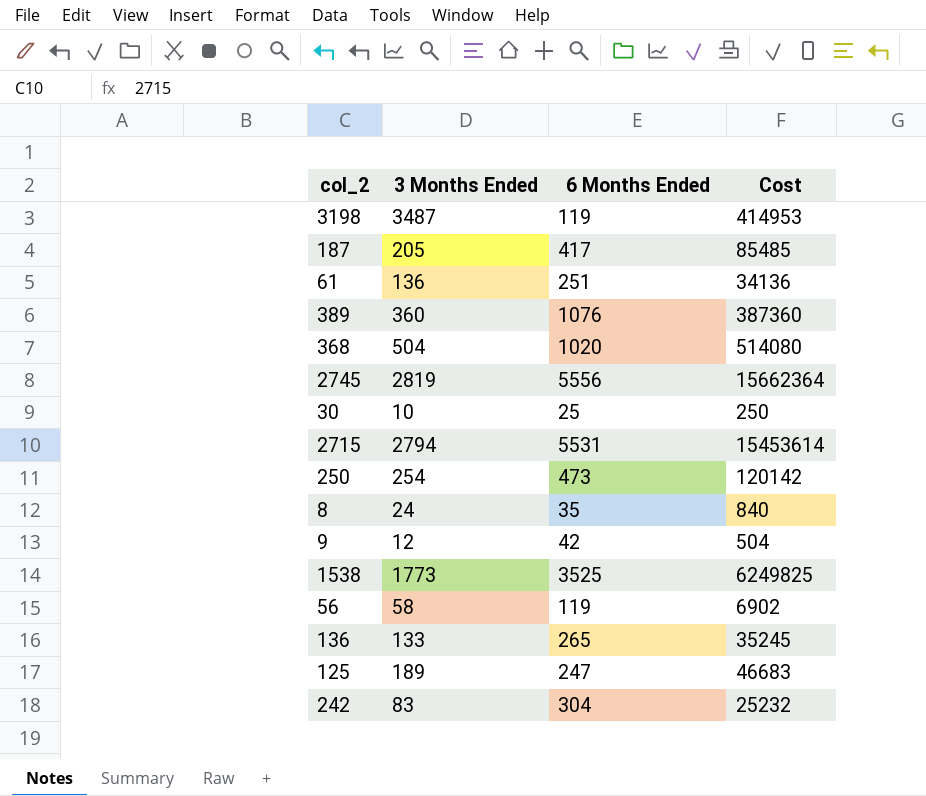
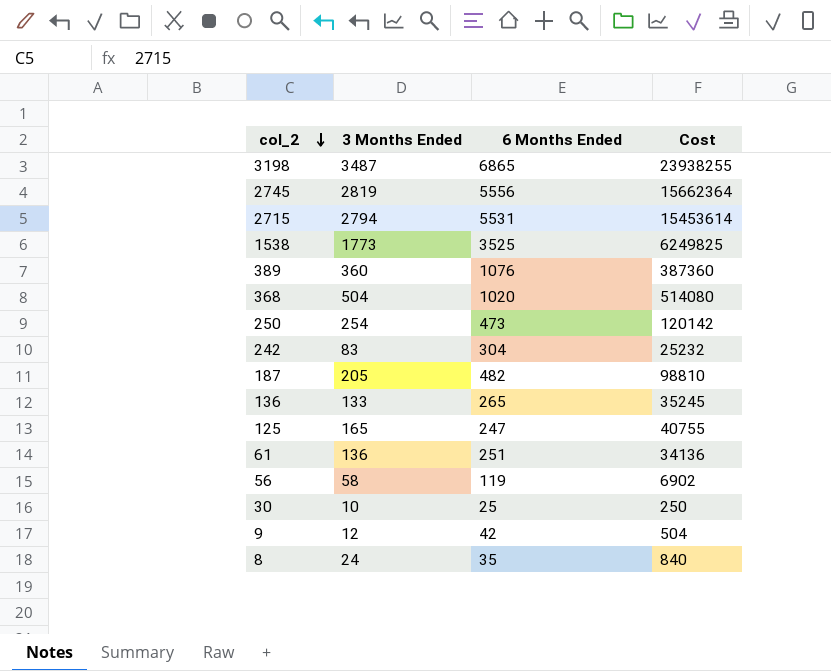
row order: none -> col_2 descending
3198 | 6 Months Ended: 119 -> 6865
3198 | Cost: 414953 -> 23938255
187 | 6 Months Ended: 417 -> 482
187 | Cost: 85485 -> 98810
125 | 3 Months Ended: 189 -> 165
125 | Cost: 46683 -> 40755

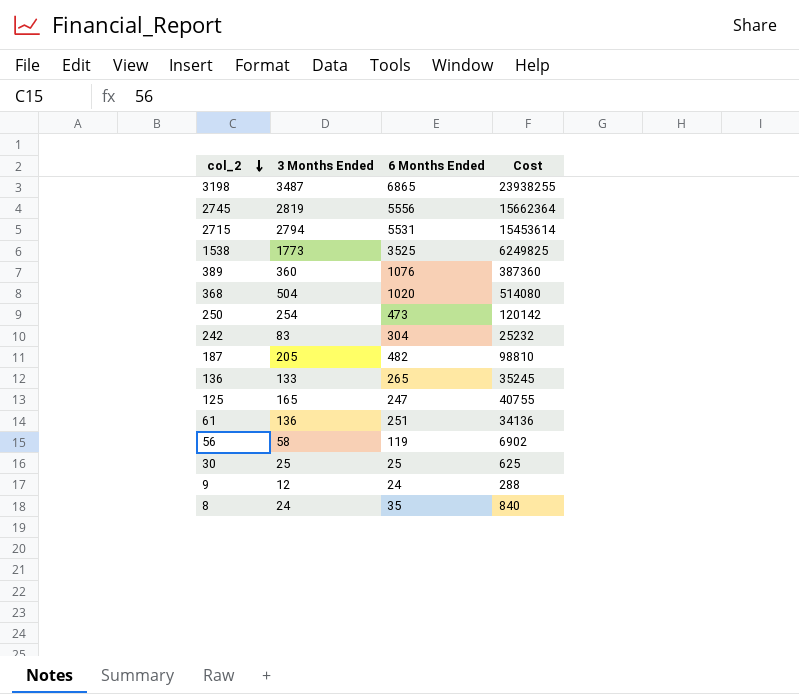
30 | 3 Months Ended: 10 -> 25
30 | Cost: 250 -> 625
9 | 6 Months Ended: 42 -> 24
9 | Cost: 504 -> 288

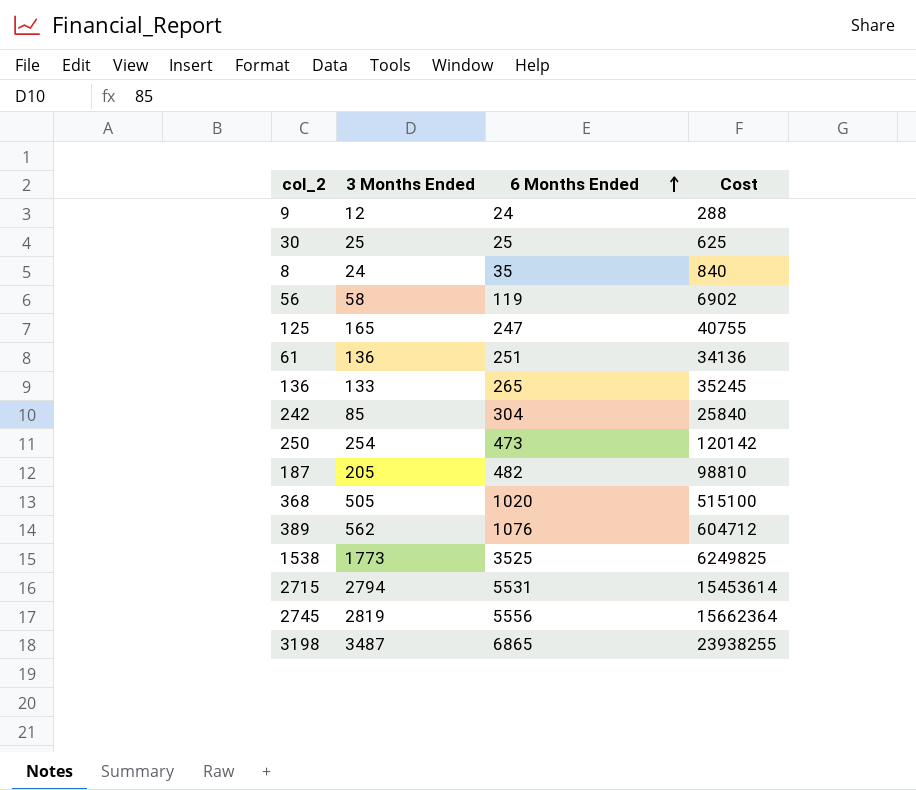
row order: col_2 descending -> 6 Months Ended ascending
242 | 3 Months Ended: 83 -> 85
242 | Cost: 25232 -> 25840
368 | 3 Months Ended: 504 -> 505
368 | Cost: 514080 -> 515100
389 | 3 Months Ended: 360 -> 562
389 | Cost: 387360 -> 604712

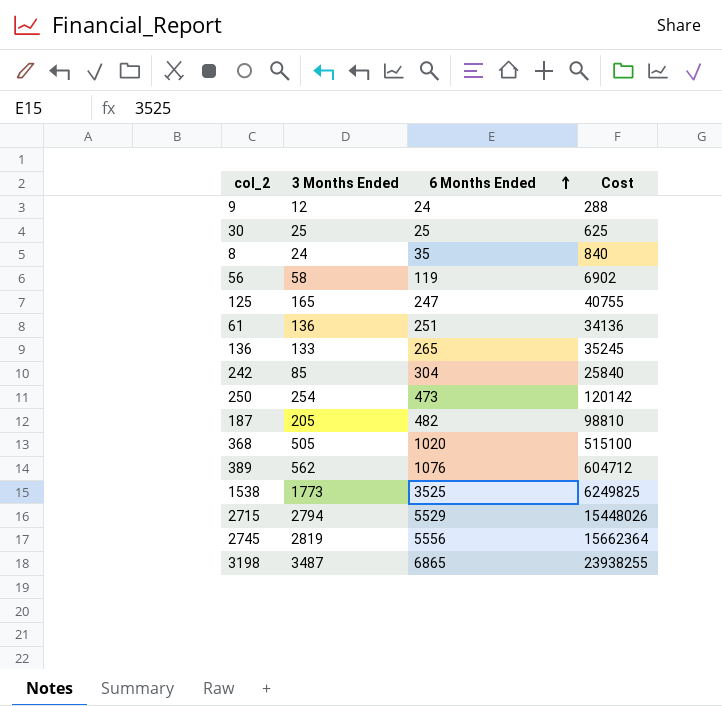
2715 | 6 Months Ended: 5531 -> 5529
2715 | Cost: 15453614 -> 15448026

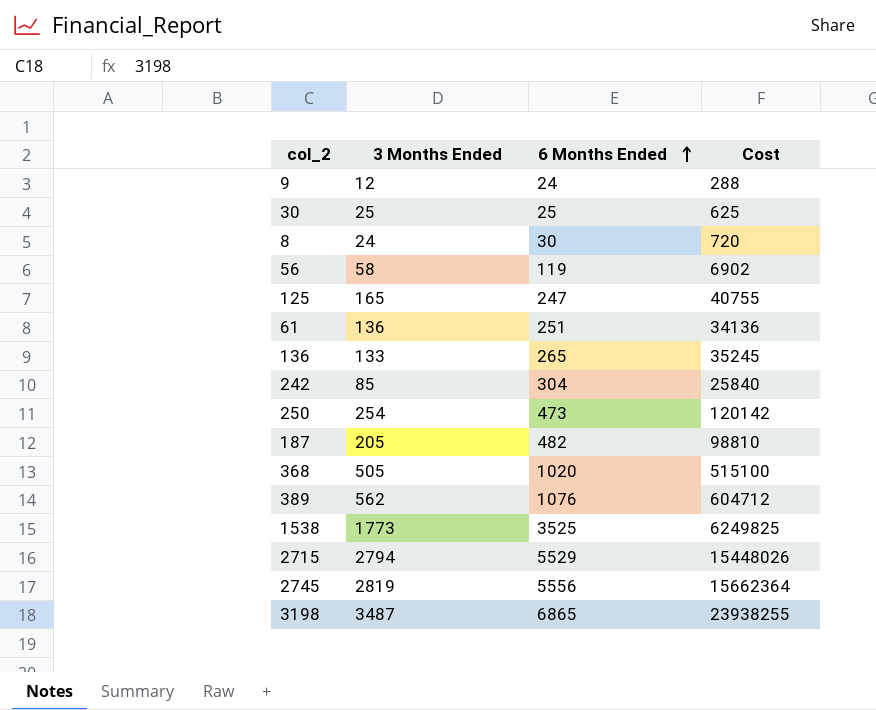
8 | 6 Months Ended: 35 -> 30
8 | Cost: 840 -> 720

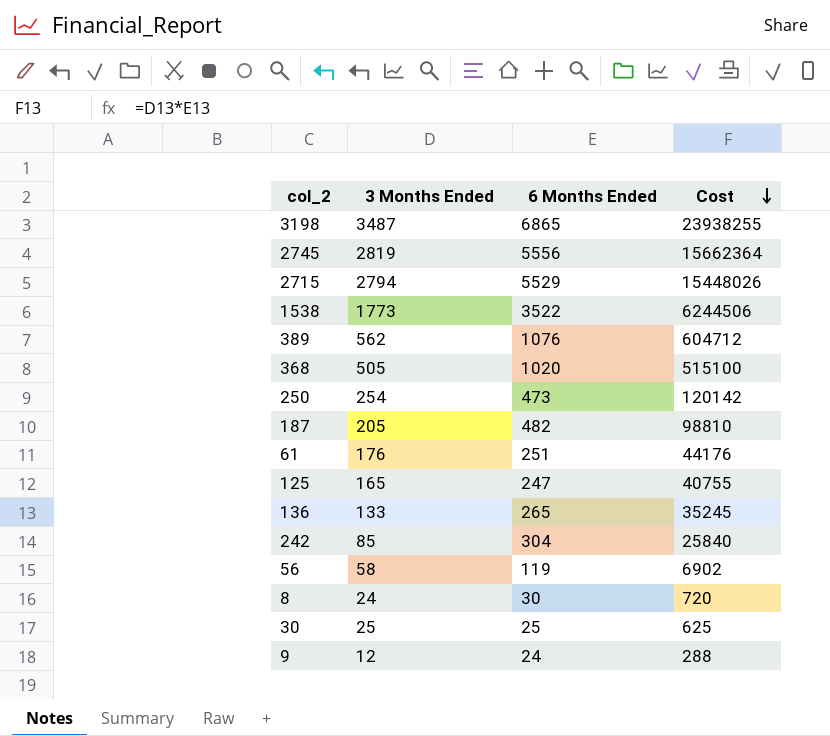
row order: 6 Months Ended ascending -> Cost descending
1538 | 6 Months Ended: 3525 -> 3522
1538 | Cost: 6249825 -> 6244506
61 | 3 Months Ended: 136 -> 176
61 | Cost: 34136 -> 44176

